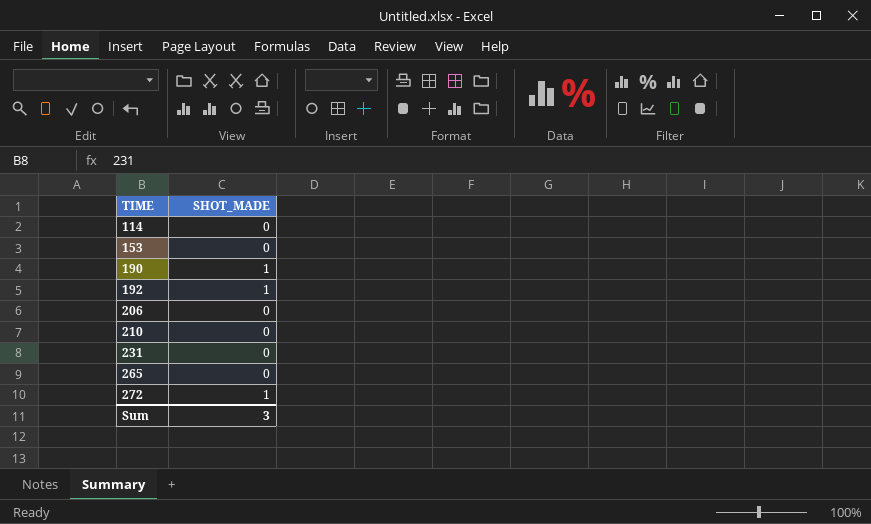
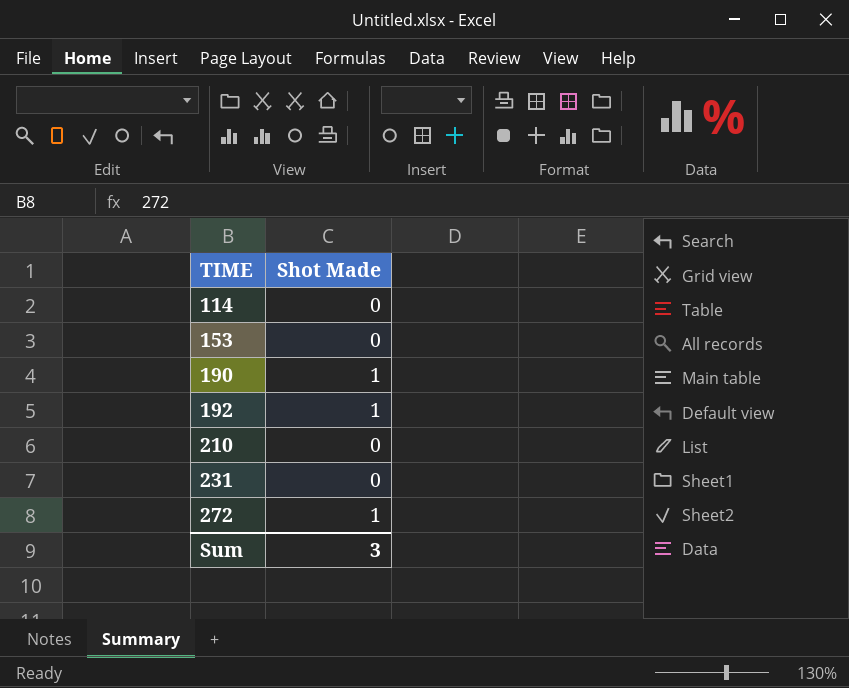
column name: SHOT_MADE -> Shot Made
row 206: 0 -> none
row 265: 0 -> none

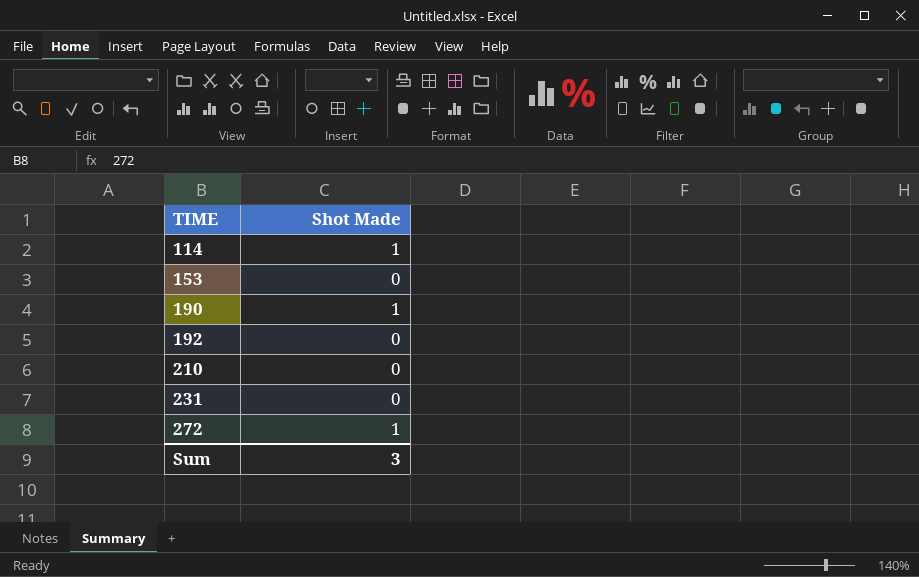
114 | Shot Made: 0 -> 1
192 | Shot Made: 1 -> 0

